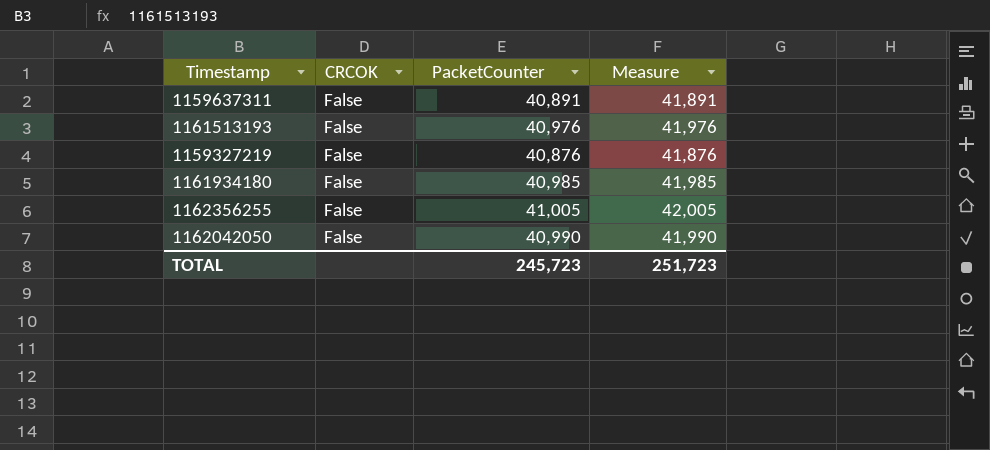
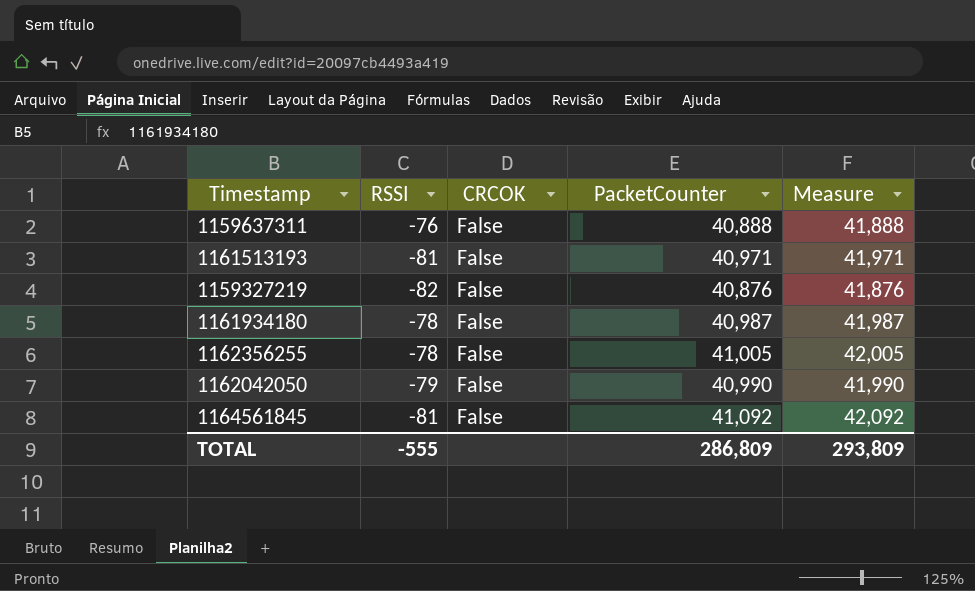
column RSSI | position: none -> 2
1159637311 | PacketCounter: 40,891 -> 40,888
1159637311 | Measure: 41,891 -> 41,888
1161513193 | PacketCounter: 40,976 -> 40,971
1161513193 | Measure: 41,976 -> 41,971
1161934180 | PacketCounter: 40,985 -> 40,987
1161934180 | Measure: 41,985 -> 41,987
row 1164561845: none -> -81 | False | 41,092 | 42,092
TOTAL | PacketCounter: 245,723 -> 286,809
TOTAL | Measure: 251,723 -> 293,809

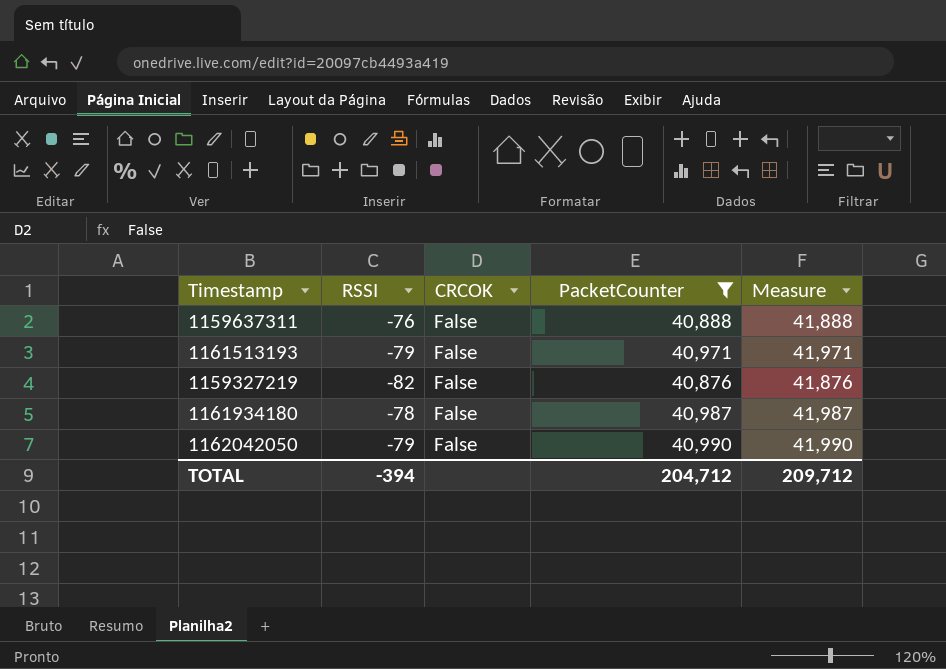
filter: none -> PacketCounter <= 40,990
1161513193 | RSSI: -81 -> -79
TOTAL | RSSI: -555 -> -394
TOTAL | PacketCounter: 286,809 -> 204,712
TOTAL | Measure: 293,809 -> 209,712

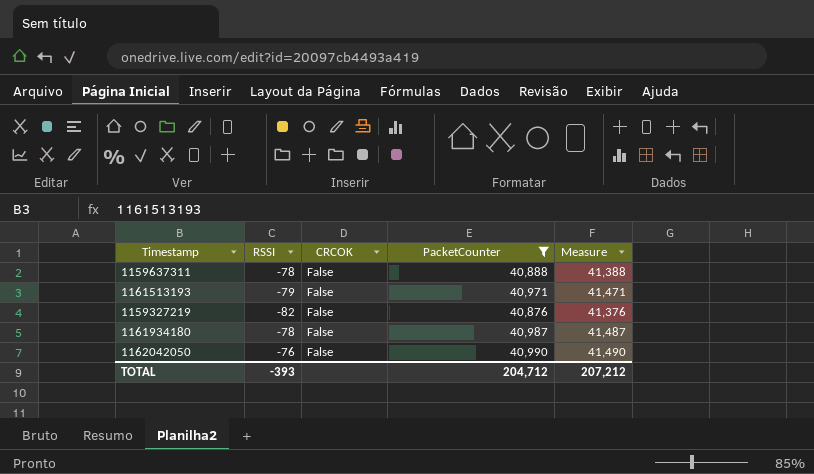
column Measure | formula: [PacketCounter] + 1000 -> [PacketCounter] + 500
1159637311 | RSSI: -76 -> -78
1162042050 | RSSI: -79 -> -76
TOTAL | RSSI: -394 -> -393
TOTAL | Measure: 209,712 -> 207,212

